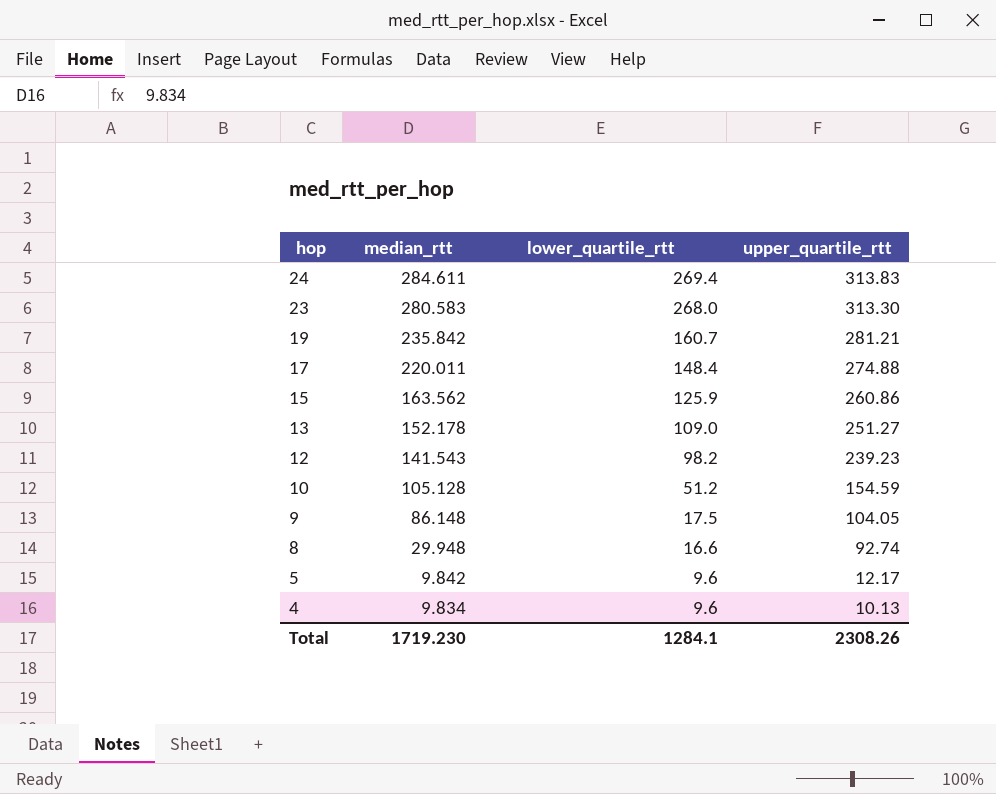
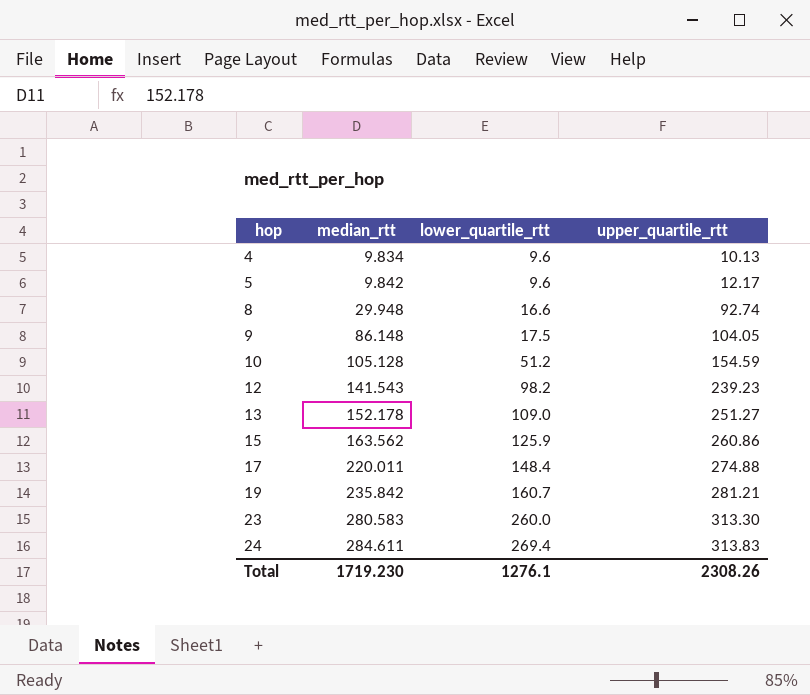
row order: hop descending -> hop ascending
23 | lower_quartile_rtt: 268.0 -> 260.0
Total | lower_quartile_rtt: 1284.1 -> 1276.1

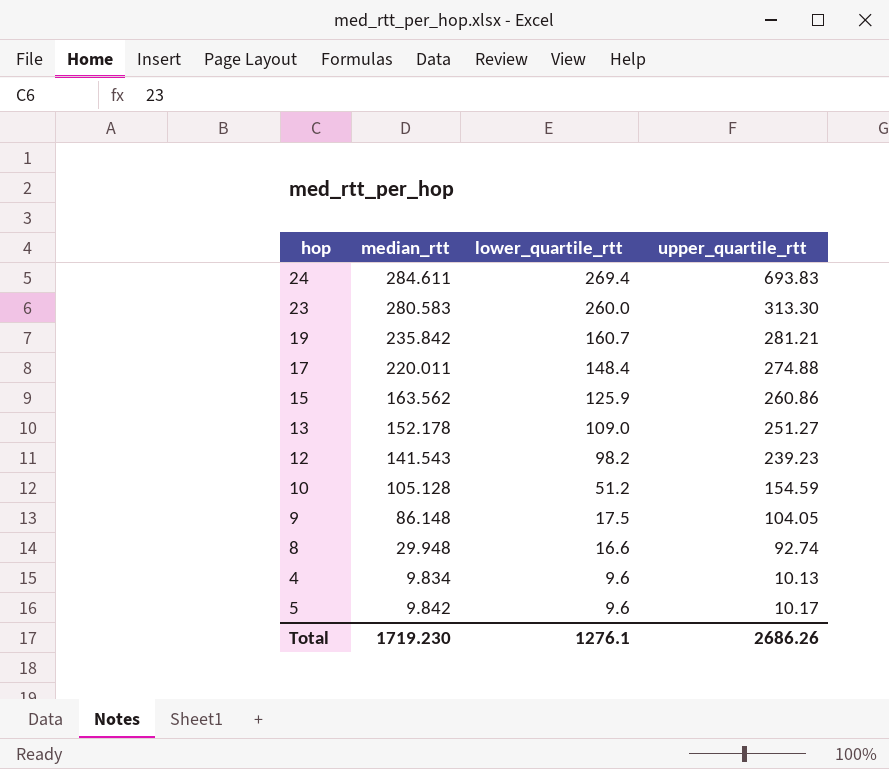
row order: hop ascending -> lower_quartile_rtt descending
24 | upper_quartile_rtt: 313.83 -> 693.83
5 | upper_quartile_rtt: 12.17 -> 10.17
Total | upper_quartile_rtt: 2308.26 -> 2686.26

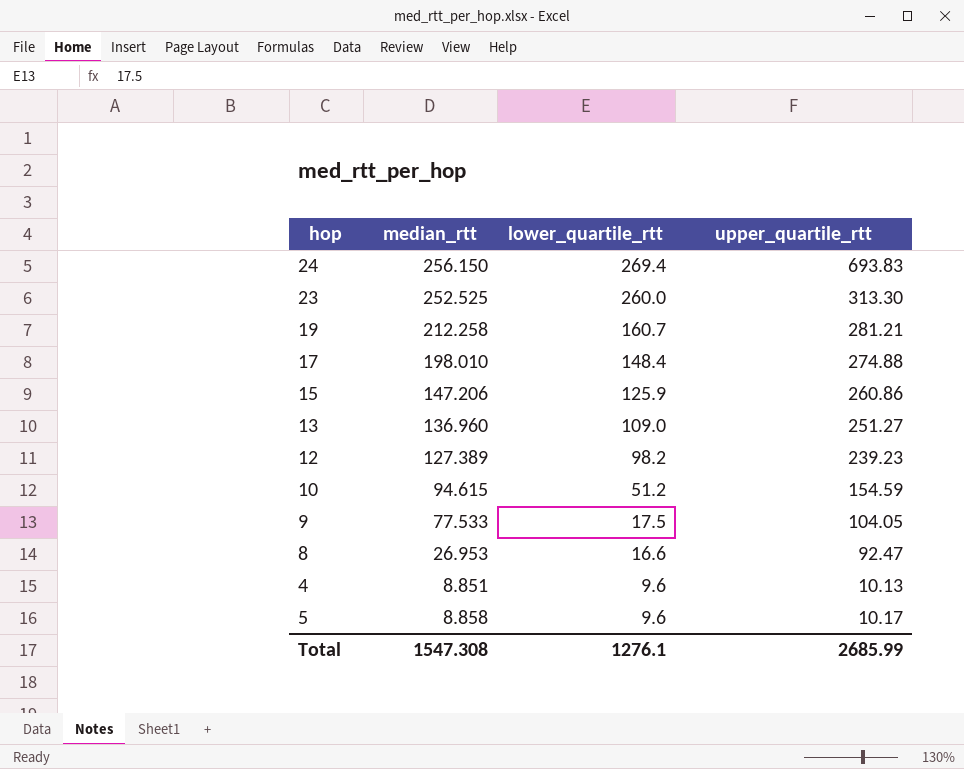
24 | median_rtt: 284.611 -> 256.150
23 | median_rtt: 280.583 -> 252.525
19 | median_rtt: 235.842 -> 212.258
17 | median_rtt: 220.011 -> 198.010
15 | median_rtt: 163.562 -> 147.206
13 | median_rtt: 152.178 -> 136.960
12 | median_rtt: 141.543 -> 127.389
10 | median_rtt: 105.128 -> 94.615
9 | median_rtt: 86.148 -> 77.533
8 | median_rtt: 29.948 -> 26.953
8 | upper_quartile_rtt: 92.74 -> 92.47
4 | median_rtt: 9.834 -> 8.851
5 | median_rtt: 9.842 -> 8.858
Total | median_rtt: 1719.230 -> 1547.308
Total | upper_quartile_rtt: 2686.26 -> 2685.99

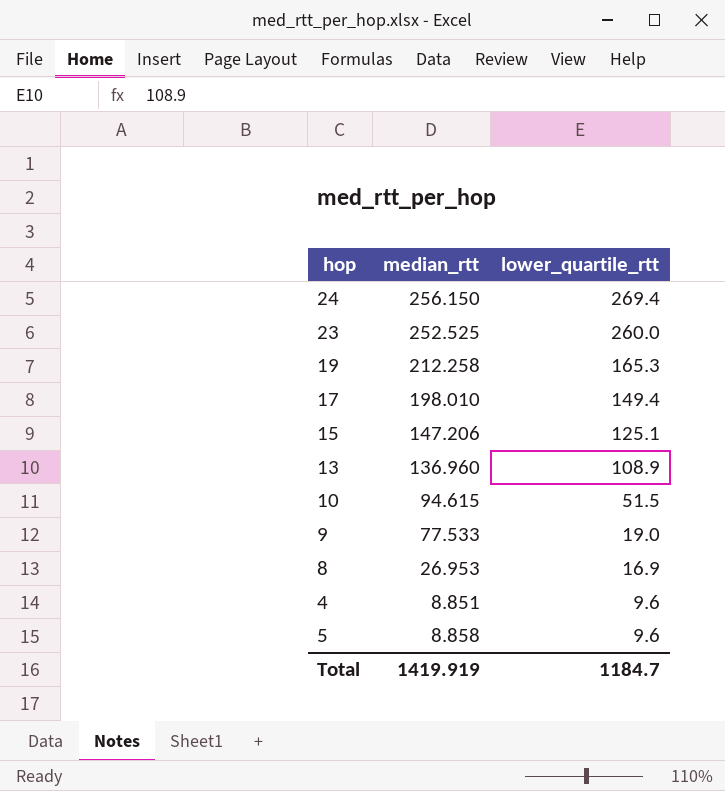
column upper_quartile_rtt | position: 4 -> none
row 12: 127.389 | 98.2 | 239.23 -> none
19 | lower_quartile_rtt: 160.7 -> 165.3
17 | lower_quartile_rtt: 148.4 -> 149.4
15 | lower_quartile_rtt: 125.9 -> 125.1
13 | lower_quartile_rtt: 109.0 -> 108.9
10 | lower_quartile_rtt: 51.2 -> 51.5
9 | lower_quartile_rtt: 17.5 -> 19.0
8 | lower_quartile_rtt: 16.6 -> 16.9
Total | median_rtt: 1547.308 -> 1419.919
Total | lower_quartile_rtt: 1276.1 -> 1184.7

